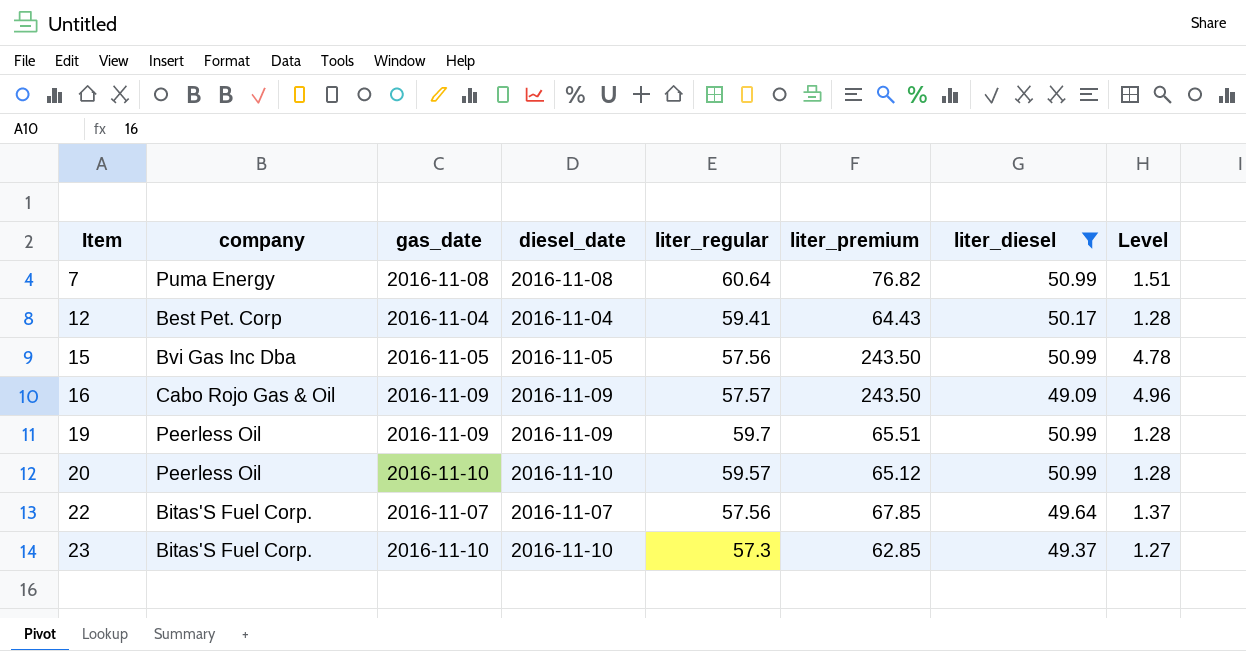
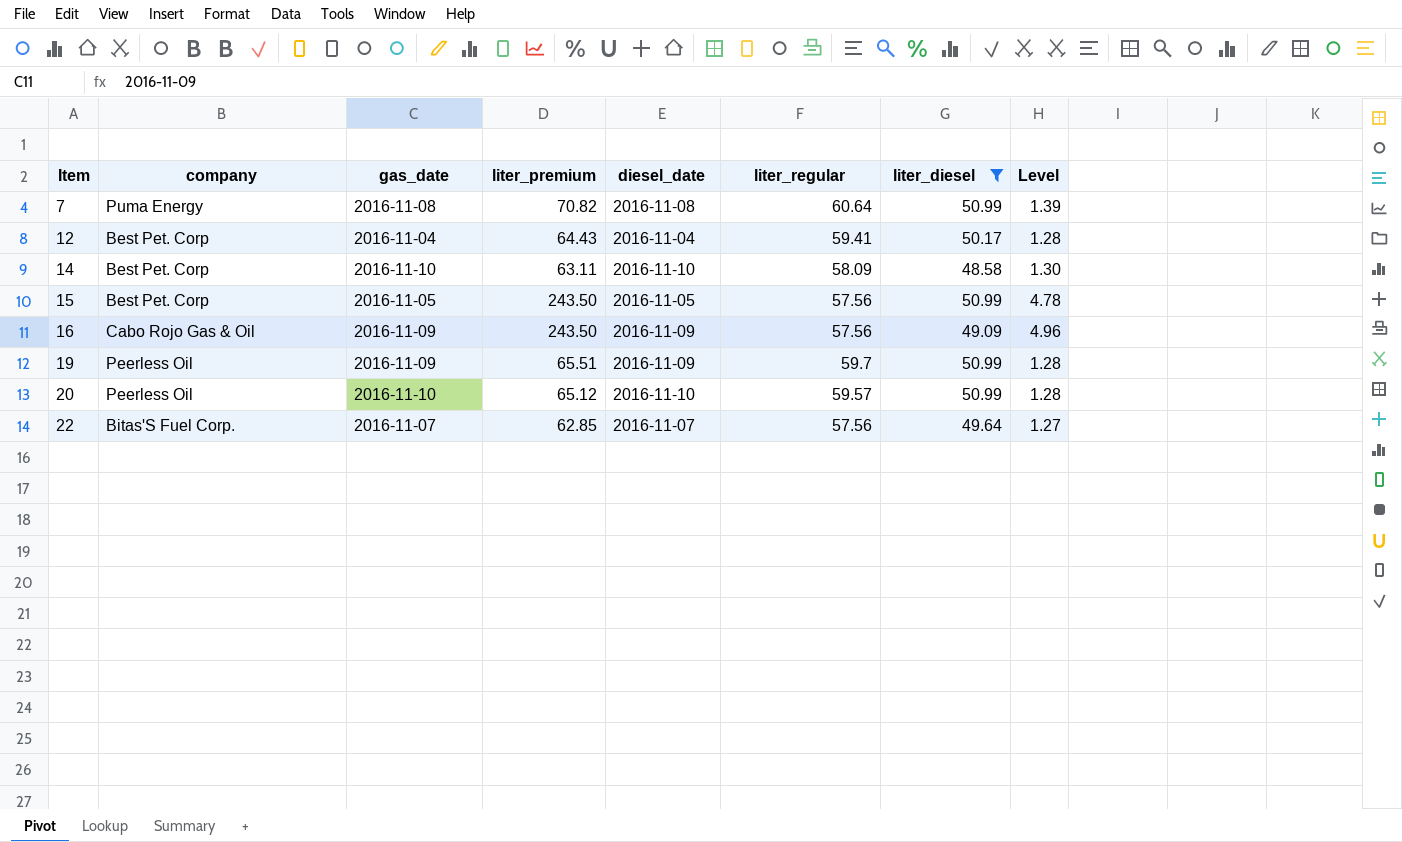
column liter_premium | position: 6 -> 4
row 23: Bitas'S Fuel Corp. | 2016-11-10 | 2016-11-10 | 57.3 | 62.85 | 49.37 | 1.27 -> none
7 | liter_premium: 76.82 -> 70.82
7 | Level: 1.51 -> 1.39
row 14: none -> Best Pet. Corp | 2016-11-10 | 63.11 | 2016-11-10 | 58.09 | 48.58 | 1.30
15 | company: Bvi Gas Inc Dba -> Best Pet. Corp
16 | liter_regular: 57.57 -> 57.56
22 | liter_premium: 67.85 -> 62.85
22 | Level: 1.37 -> 1.27

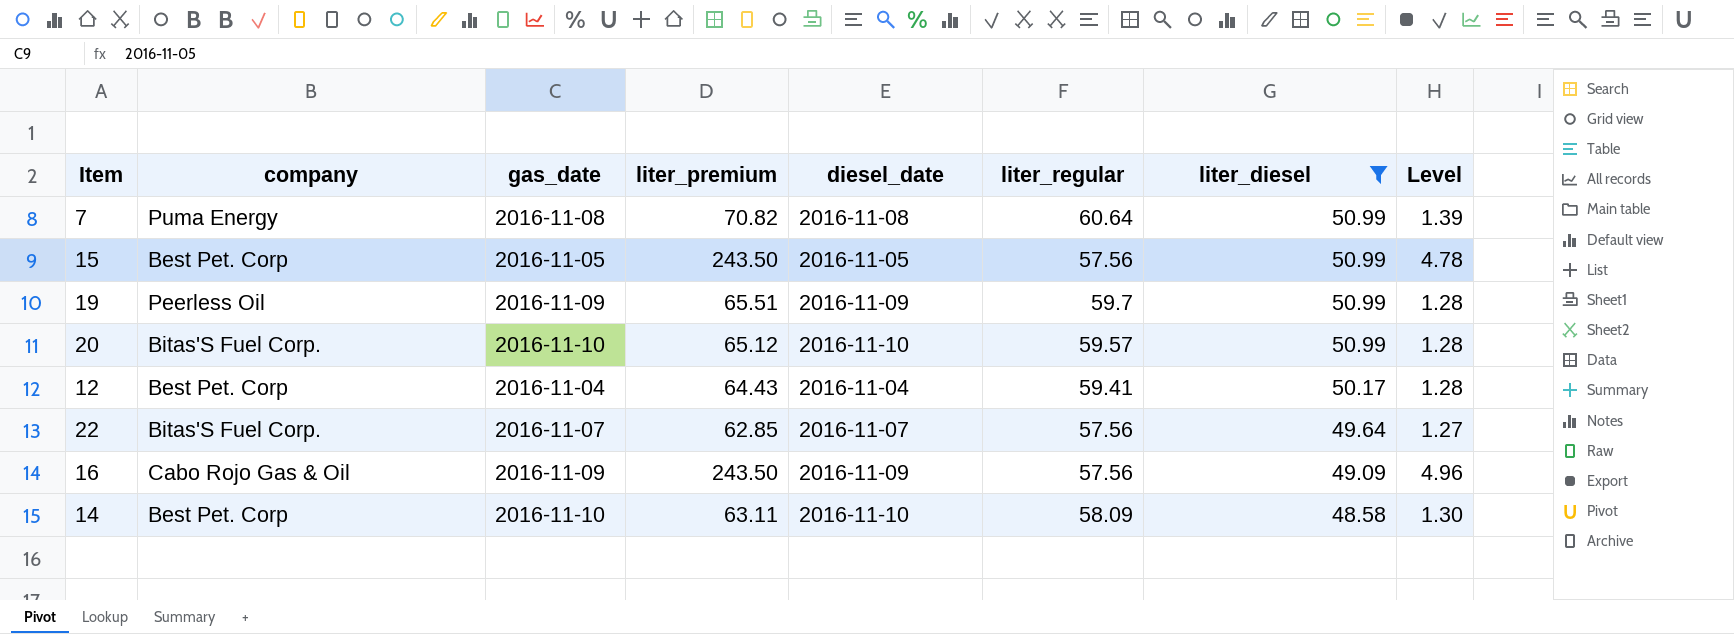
row order: Item ascending -> liter_diesel descending
20 | company: Peerless Oil -> Bitas'S Fuel Corp.

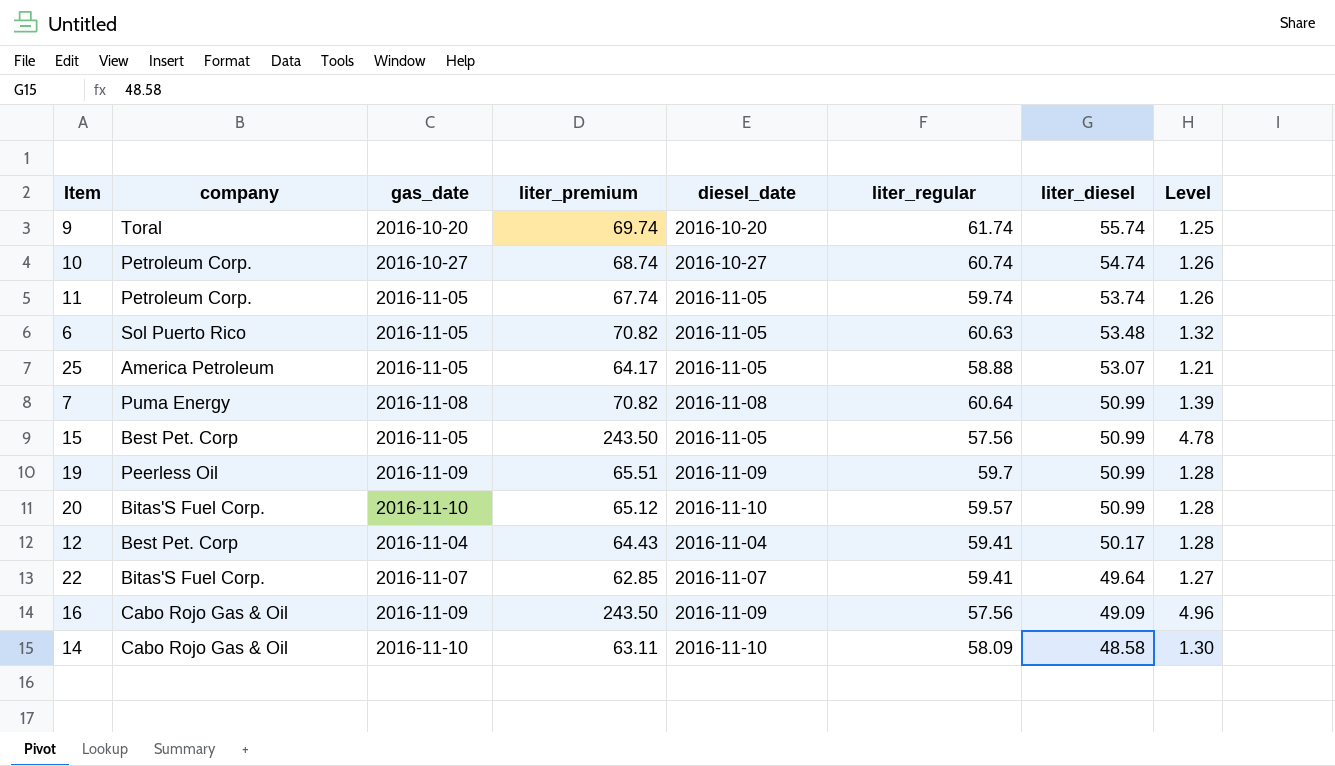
filter: liter_diesel <= 50.99 -> none
22 | liter_regular: 57.56 -> 59.41
14 | company: Best Pet. Corp -> Cabo Rojo Gas & Oil

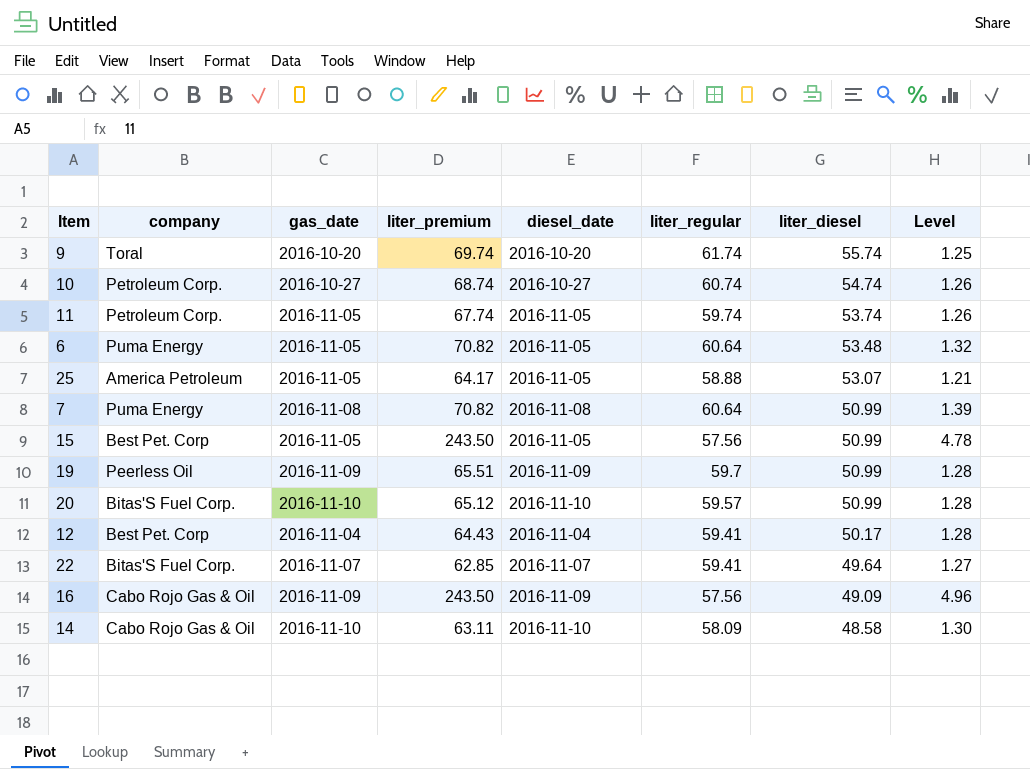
6 | company: Sol Puerto Rico -> Puma Energy
6 | liter_regular: 60.63 -> 60.64

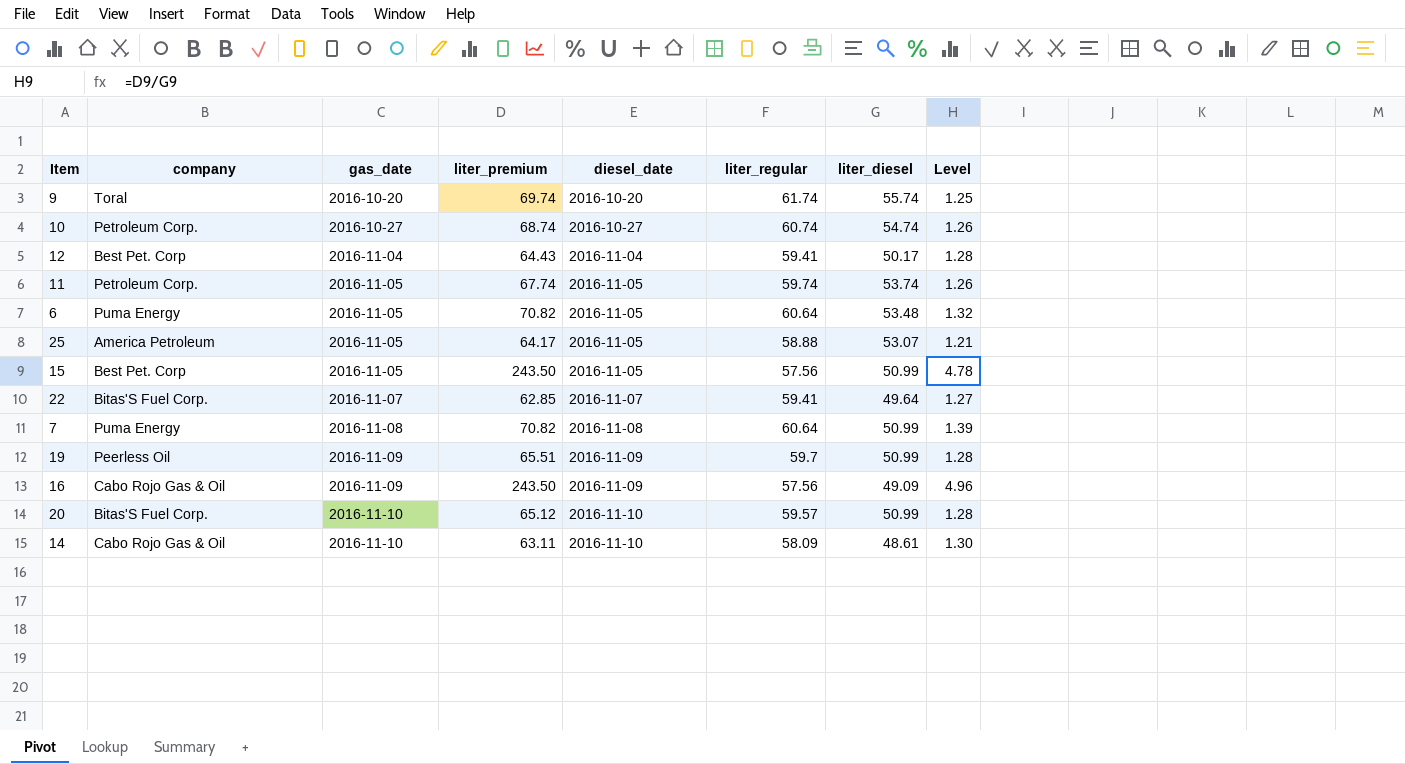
row order: liter_diesel descending -> gas_date ascending
14 | liter_diesel: 48.58 -> 48.61

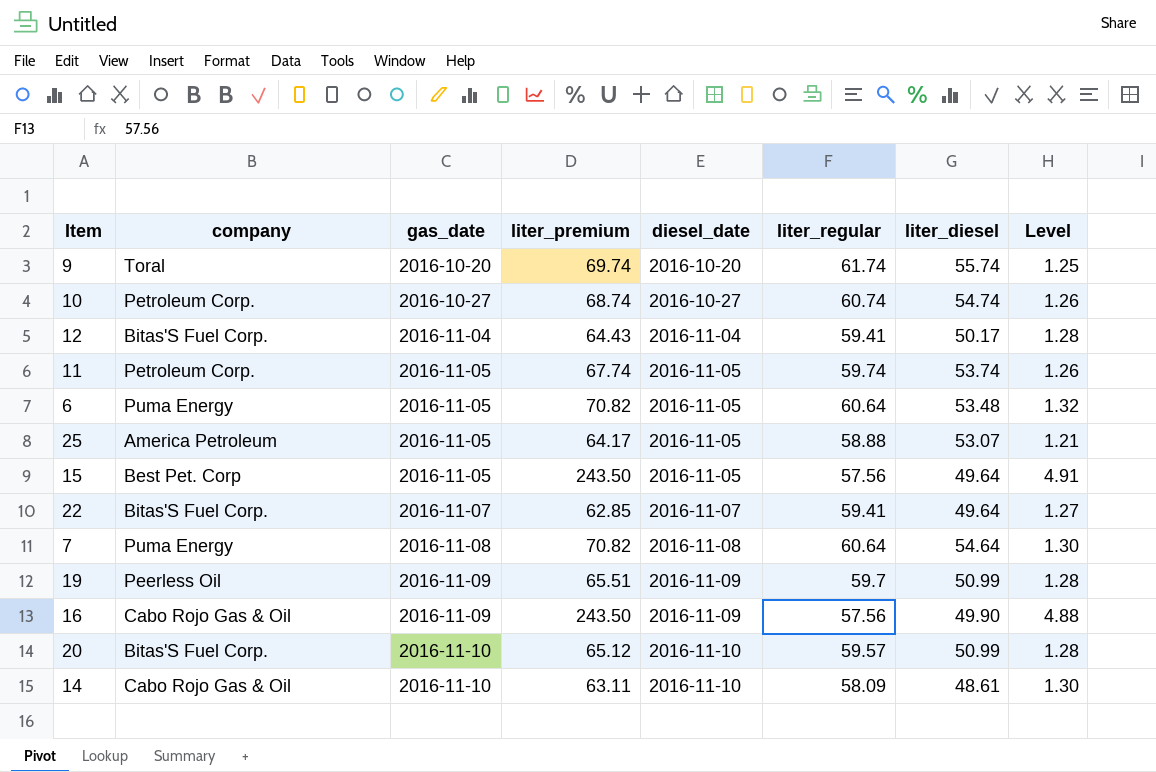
12 | company: Best Pet. Corp -> Bitas'S Fuel Corp.
15 | liter_diesel: 50.99 -> 49.64
15 | Level: 4.78 -> 4.91
7 | liter_diesel: 50.99 -> 54.64
7 | Level: 1.39 -> 1.30
16 | liter_diesel: 49.09 -> 49.90
16 | Level: 4.96 -> 4.88

